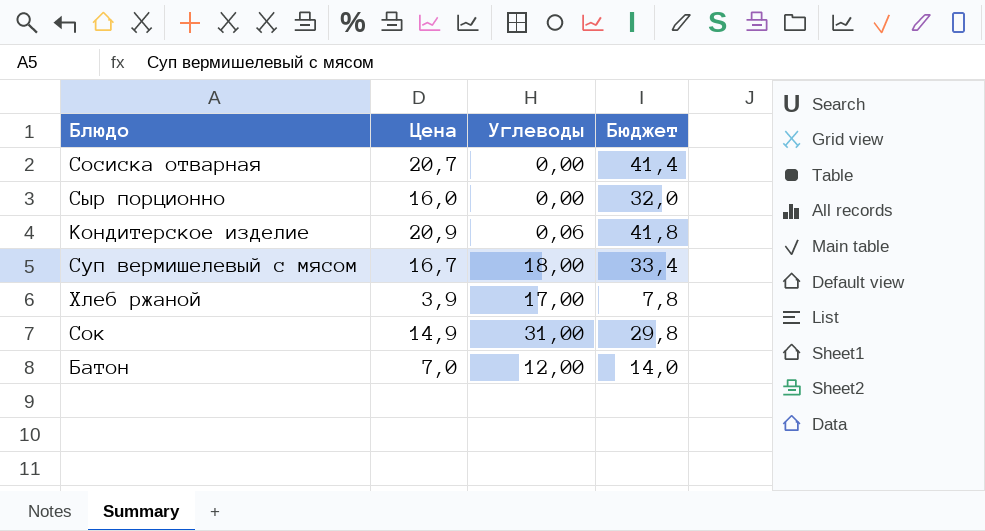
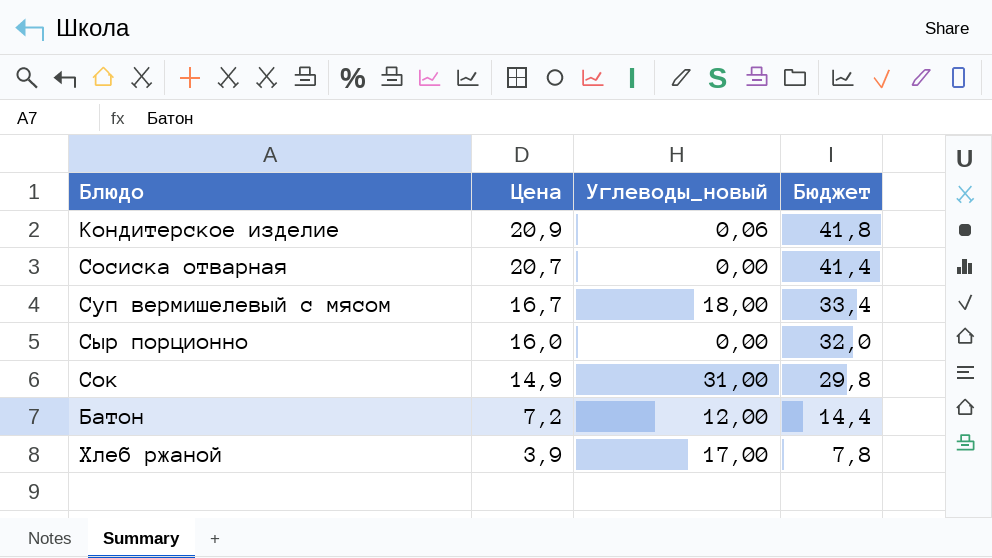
row order: none -> Цена descending
column name: Углеводы -> Углеводы_новый
Батон | Цена: 7,0 -> 7,2
Батон | Бюджет: 14,0 -> 14,4

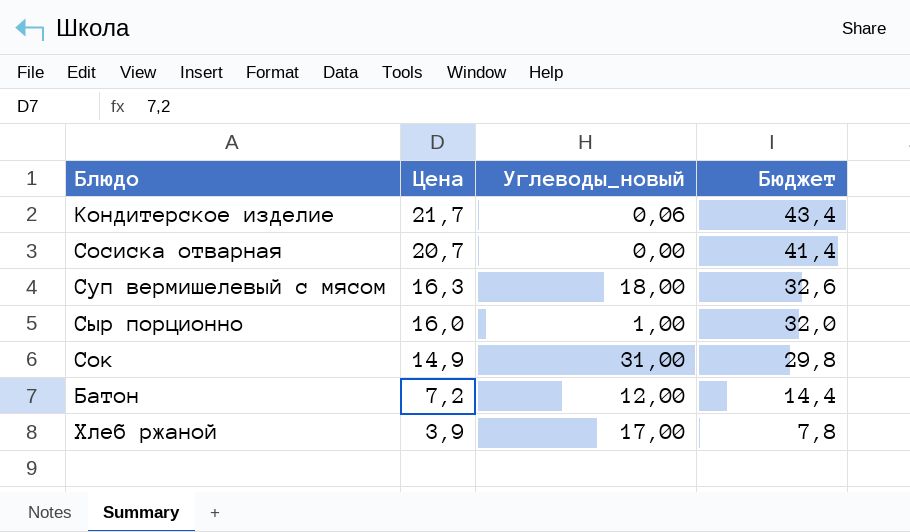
Кондитерское изделие | Цена: 20,9 -> 21,7
Кондитерское изделие | Бюджет: 41,8 -> 43,4
Суп вермишелевый с мясом | Цена: 16,7 -> 16,3
Суп вермишелевый с мясом | Бюджет: 33,4 -> 32,6
Сыр порционно | Углеводы_новый: 0,00 -> 1,00

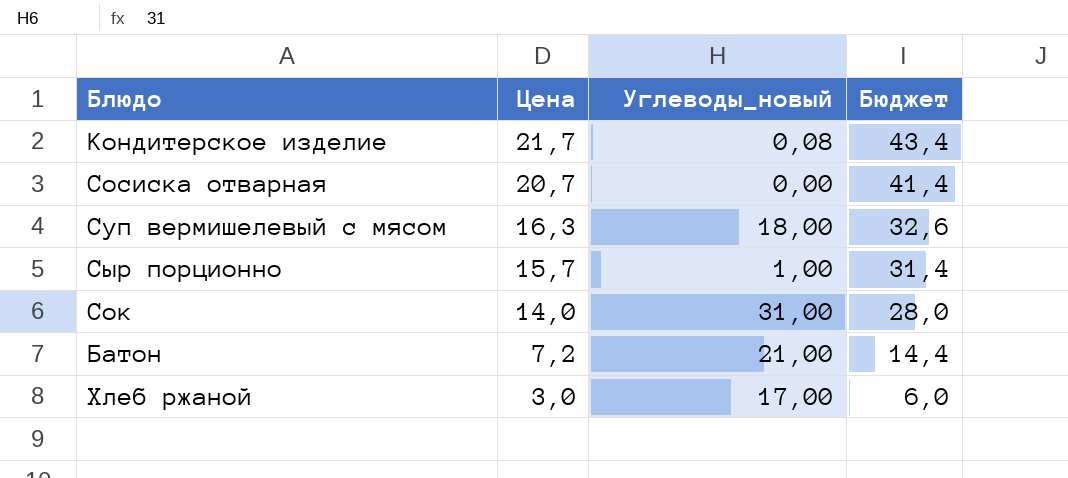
Кондитерское изделие | Углеводы_новый: 0,06 -> 0,08
Сыр порционно | Цена: 16,0 -> 15,7
Сыр порционно | Бюджет: 32,0 -> 31,4
Сок | Цена: 14,9 -> 14,0
Сок | Бюджет: 29,8 -> 28,0
Батон | Углеводы_новый: 12,00 -> 21,00
Хлеб ржаной | Цена: 3,9 -> 3,0
Хлеб ржаной | Бюджет: 7,8 -> 6,0

